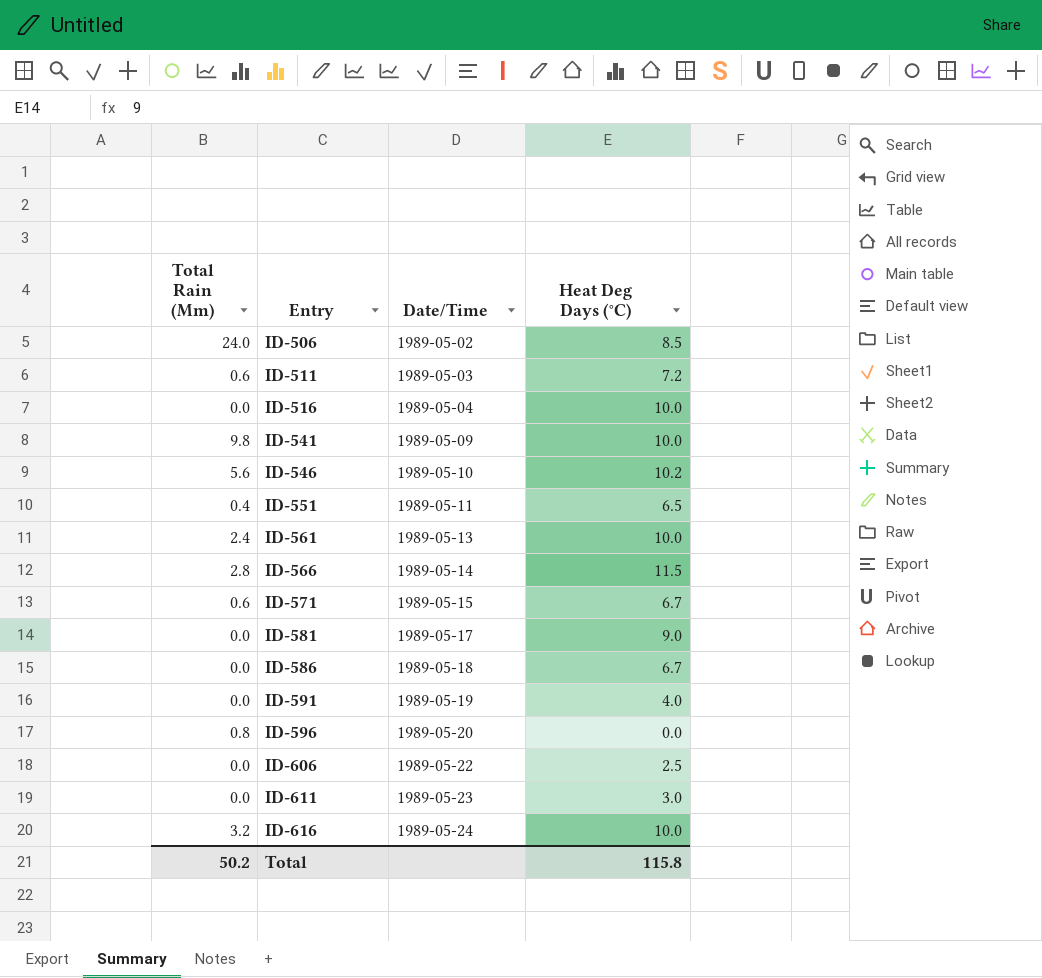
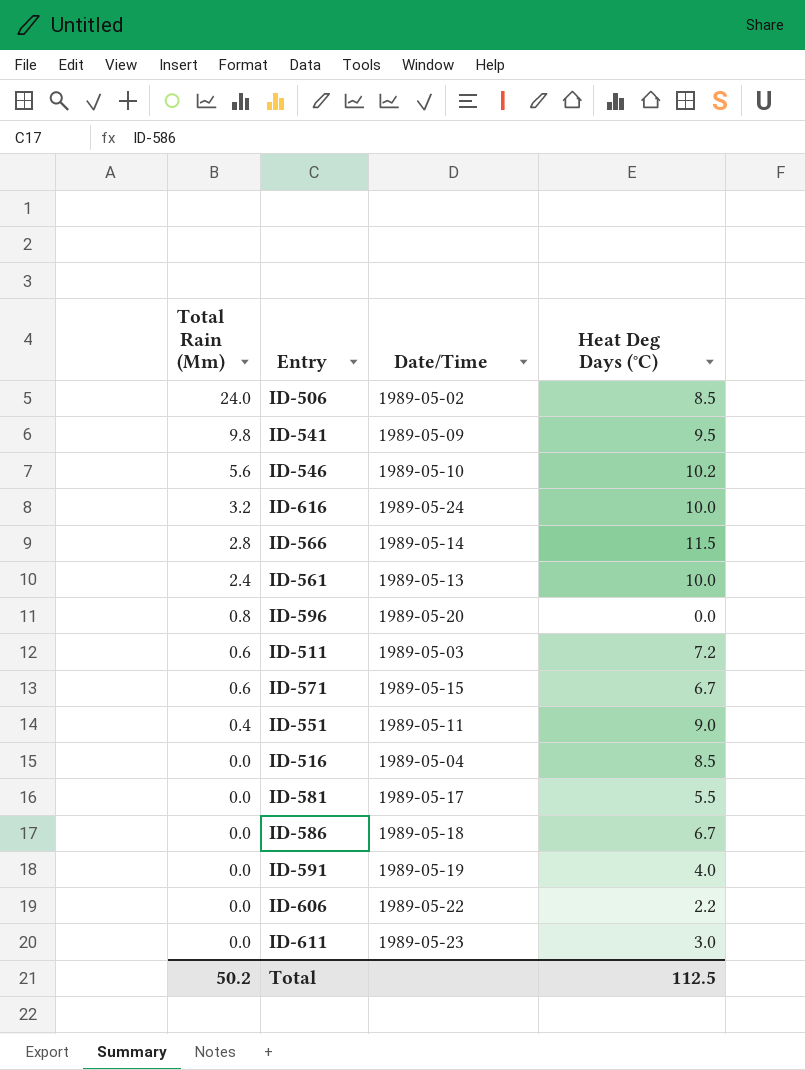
row order: Entry ascending -> Total Rain (Mm) descending
ID-541 | Heat Deg Days (°C): 10.0 -> 9.5
ID-551 | Heat Deg Days (°C): 6.5 -> 9.0
ID-516 | Heat Deg Days (°C): 10.0 -> 8.5
ID-581 | Heat Deg Days (°C): 9.0 -> 5.5
ID-606 | Heat Deg Days (°C): 2.5 -> 2.2
Total | Heat Deg Days (°C): 115.8 -> 112.5

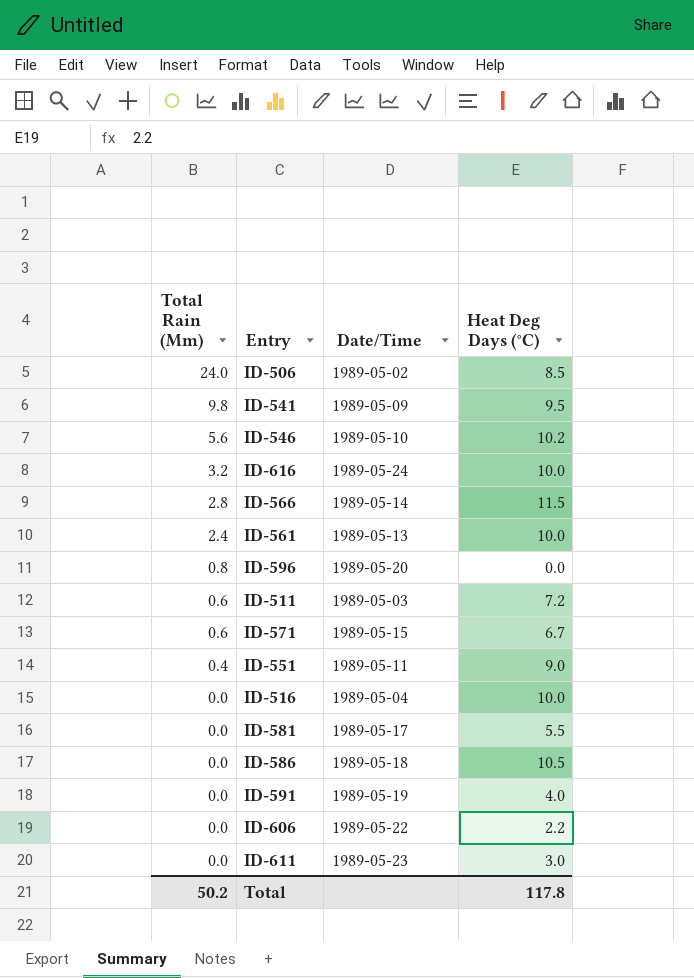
ID-516 | Heat Deg Days (°C): 8.5 -> 10.0
ID-586 | Heat Deg Days (°C): 6.7 -> 10.5
Total | Heat Deg Days (°C): 112.5 -> 117.8

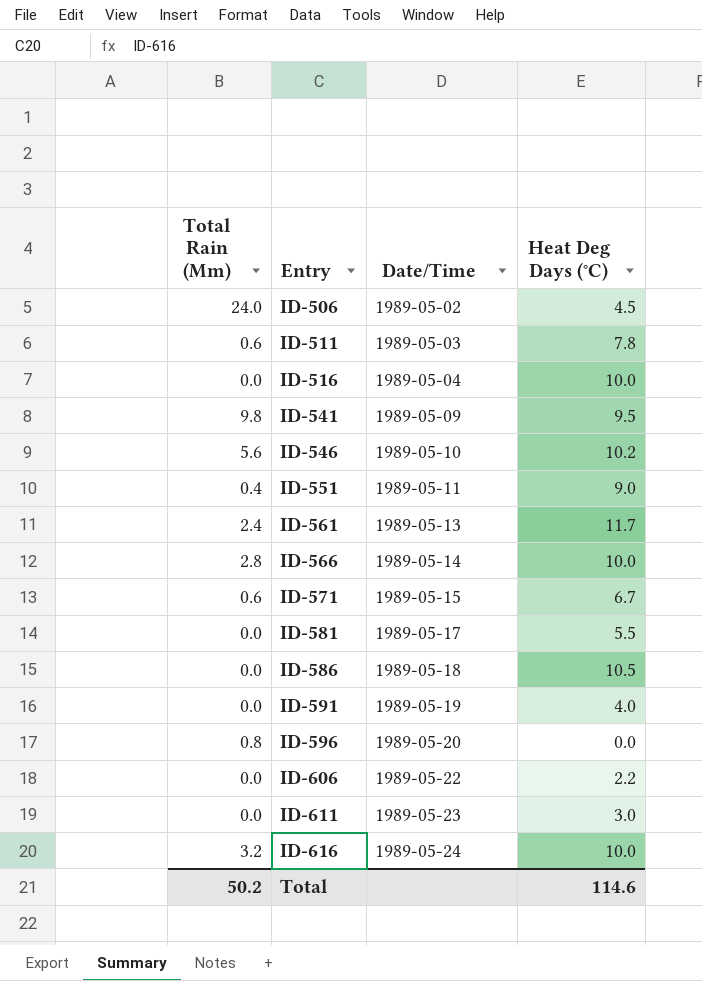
row order: Total Rain (Mm) descending -> Entry ascending
ID-506 | Heat Deg Days (°C): 8.5 -> 4.5
ID-511 | Heat Deg Days (°C): 7.2 -> 7.8
ID-561 | Heat Deg Days (°C): 10.0 -> 11.7
ID-566 | Heat Deg Days (°C): 11.5 -> 10.0
Total | Heat Deg Days (°C): 117.8 -> 114.6

